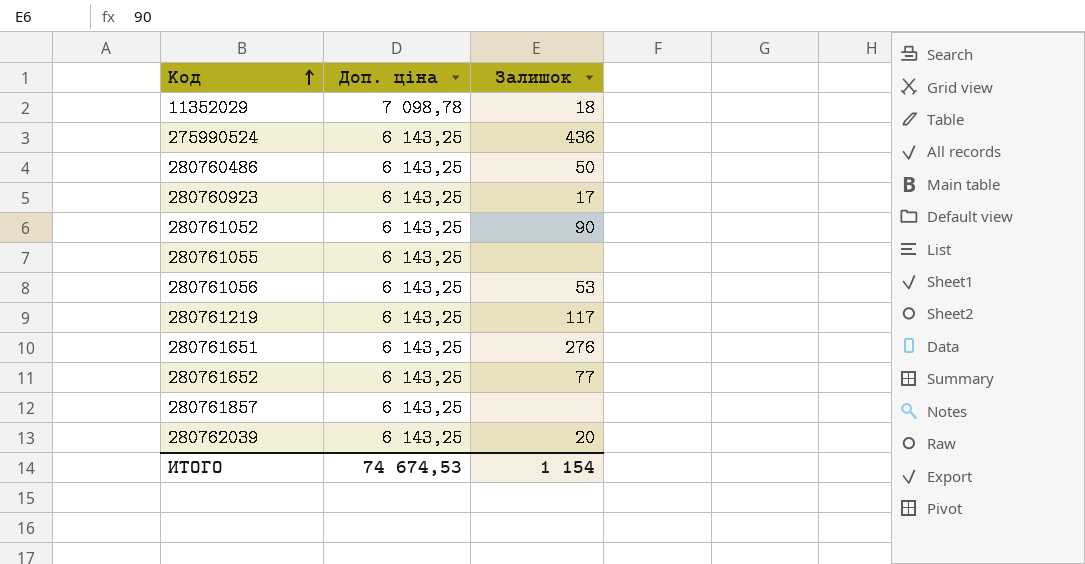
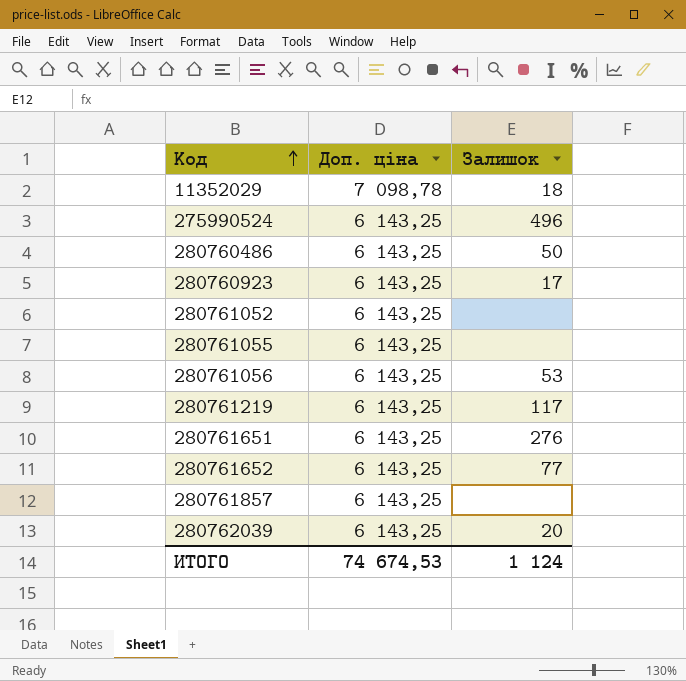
275990524 | Залишок: 436 -> 496
280761052 | Залишок: 90 -> none
ИТОГО | Залишок: 1 154 -> 1 124

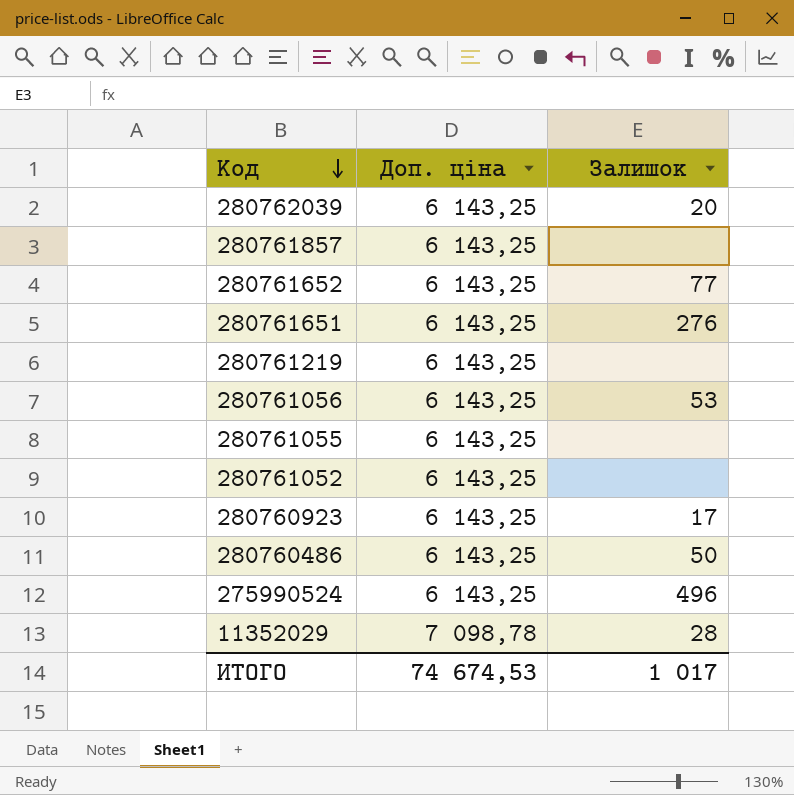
row order: Код ascending -> Код descending
280761219 | Залишок: 117 -> none
11352029 | Залишок: 18 -> 28
ИТОГО | Залишок: 1 124 -> 1 017

